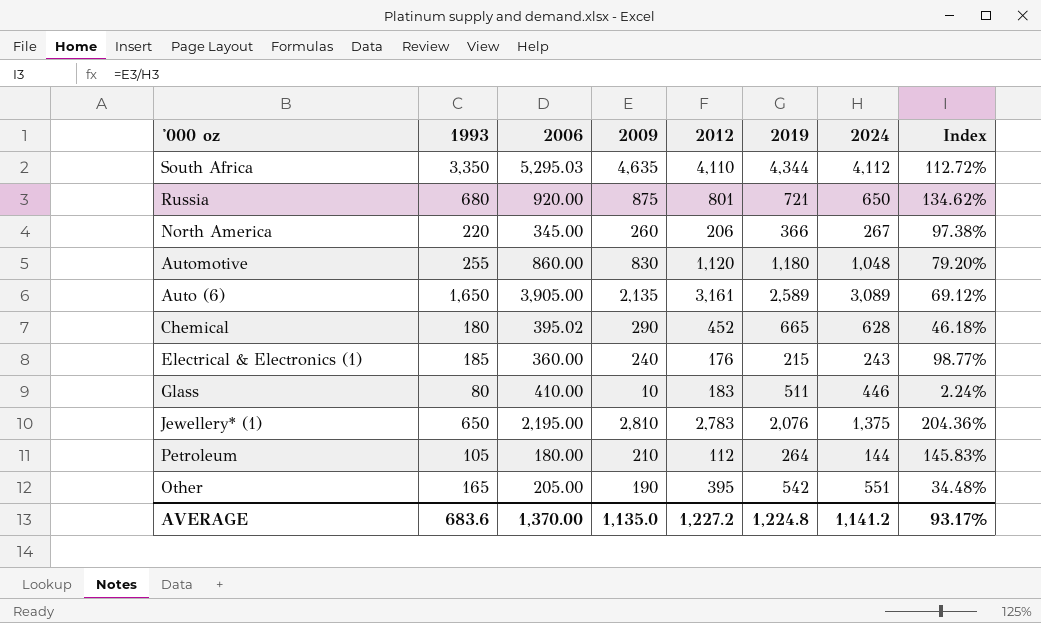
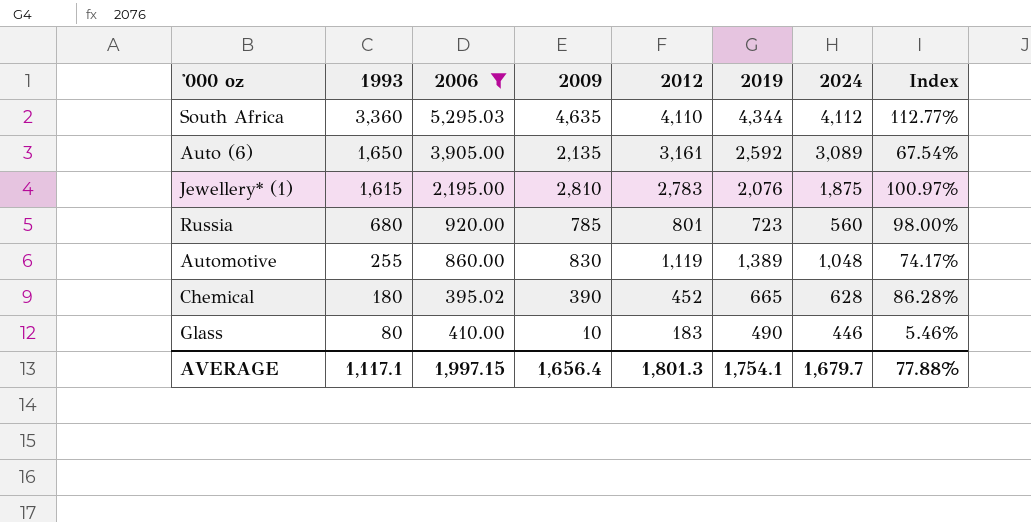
filter: none -> 2006 >= 395.02
row order: none -> 1993 descending
column Index | formula: [2009] / [2024] -> [2009] / [2012]
South Africa | 1993: 3,350 -> 3,360
Auto (6) | 2019: 2,589 -> 2,592
Jewellery* (1) | 1993: 650 -> 1,615
Jewellery* (1) | 2024: 1,375 -> 1,875
Russia | 2009: 875 -> 785
Russia | 2019: 721 -> 723
Russia | 2024: 650 -> 560
Automotive | 2012: 1,120 -> 1,119
Automotive | 2019: 1,180 -> 1,389
Chemical | 2009: 290 -> 390
Glass | 2019: 511 -> 490
AVERAGE | 1993: 683.6 -> 1,117.1
AVERAGE | 2006: 1,370.00 -> 1,997.15
AVERAGE | 2009: 1,135.0 -> 1,656.4
AVERAGE | 2012: 1,227.2 -> 1,801.3
AVERAGE | 2019: 1,224.8 -> 1,754.1
AVERAGE | 2024: 1,141.2 -> 1,679.7
AVERAGE | Index: 93.17% -> 77.88%

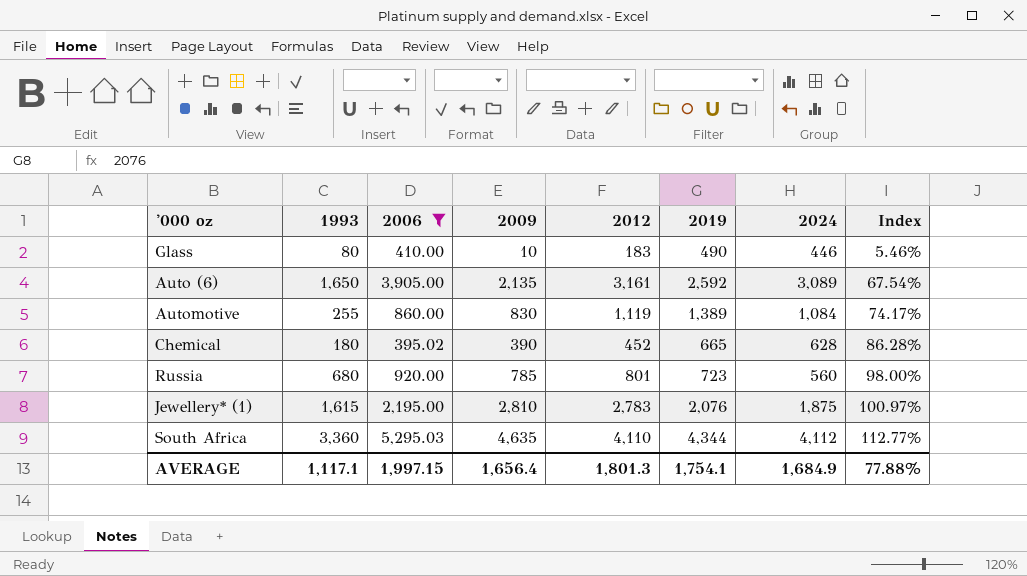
row order: 1993 descending -> Index ascending
Automotive | 2024: 1,048 -> 1,084
AVERAGE | 2024: 1,679.7 -> 1,684.9

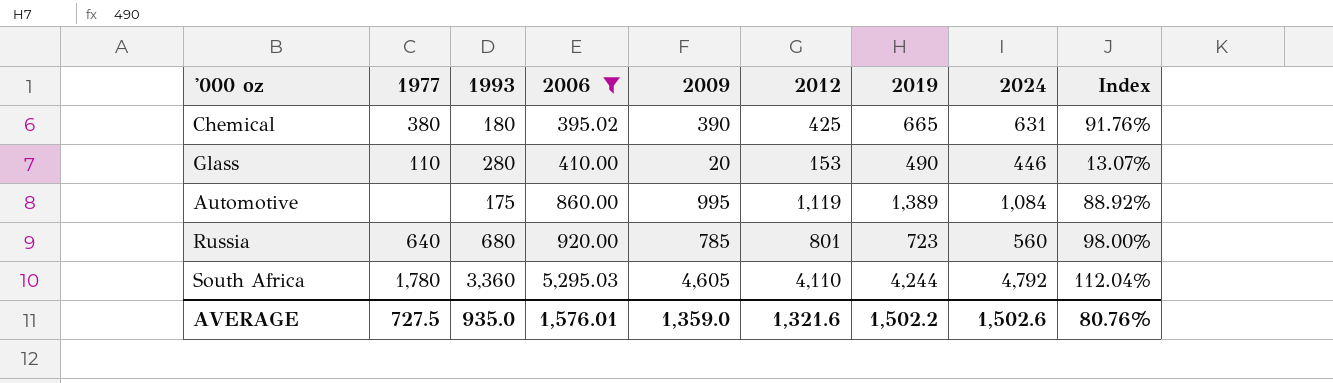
row order: Index ascending -> 2006 ascending
column 1977 | position: none -> 2
row Auto (6): 1,650 | 3,905.00 | 2,135 | 3,161 | 2,592 | 3,089 | 67.54% -> none
row Jewellery* (1): 1,615 | 2,195.00 | 2,810 | 2,783 | 2,076 | 1,875 | 100.97% -> none
Chemical | 2012: 452 -> 425
Chemical | 2024: 628 -> 631
Chemical | Index: 86.28% -> 91.76%
Glass | 1993: 80 -> 280
Glass | 2009: 10 -> 20
Glass | 2012: 183 -> 153
Glass | Index: 5.46% -> 13.07%
Automotive | 1993: 255 -> 175
Automotive | 2009: 830 -> 995
Automotive | Index: 74.17% -> 88.92%
South Africa | 2009: 4,635 -> 4,605
South Africa | 2019: 4,344 -> 4,244
South Africa | 2024: 4,112 -> 4,792
South Africa | Index: 112.77% -> 112.04%
AVERAGE | 1993: 1,117.1 -> 935.0
AVERAGE | 2006: 1,997.15 -> 1,576.01
AVERAGE | 2009: 1,656.4 -> 1,359.0
AVERAGE | 2012: 1,801.3 -> 1,321.6
AVERAGE | 2019: 1,754.1 -> 1,502.2
AVERAGE | 2024: 1,684.9 -> 1,502.6
AVERAGE | Index: 77.88% -> 80.76%

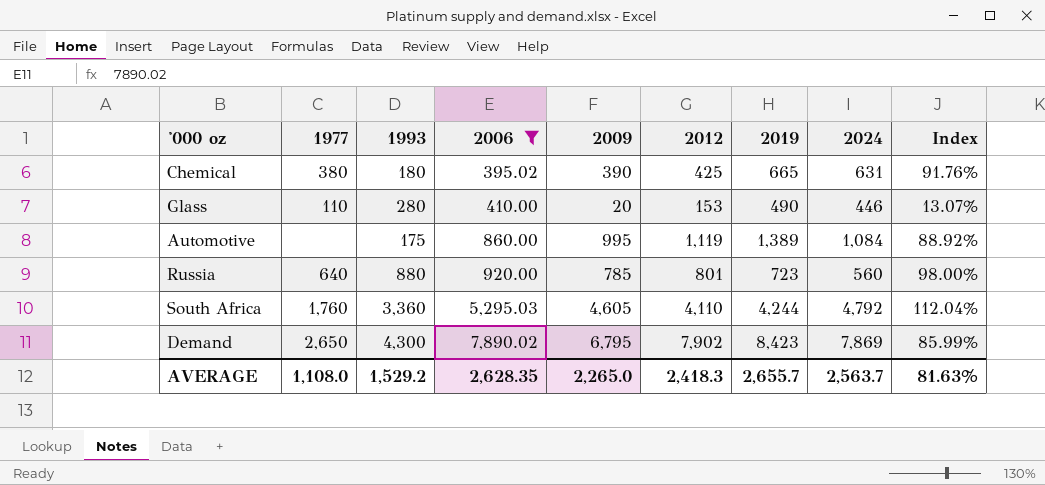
Russia | 1993: 680 -> 880
South Africa | 1977: 1,780 -> 1,760
row Demand: none -> 2,650 | 4,300 | 7,890.02 | 6,795 | 7,902 | 8,423 | 7,869 | 85.99%
AVERAGE | 1977: 727.5 -> 1,108.0
AVERAGE | 1993: 935.0 -> 1,529.2
AVERAGE | 2006: 1,576.01 -> 2,628.35
AVERAGE | 2009: 1,359.0 -> 2,265.0
AVERAGE | 2012: 1,321.6 -> 2,418.3
AVERAGE | 2019: 1,502.2 -> 2,655.7
AVERAGE | 2024: 1,502.6 -> 2,563.7
AVERAGE | Index: 80.76% -> 81.63%

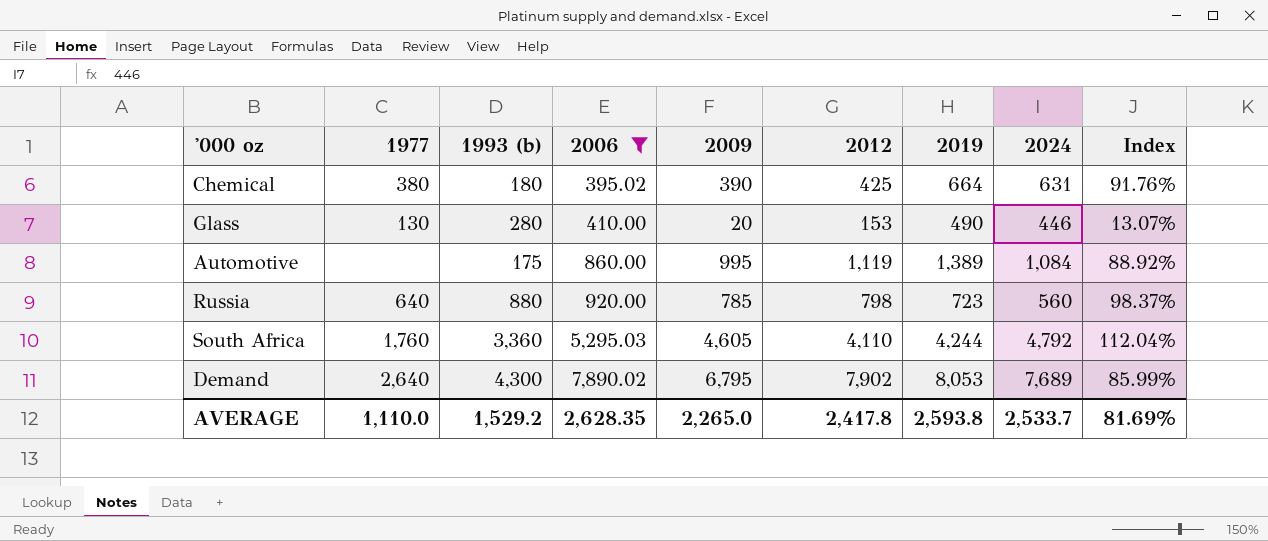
column name: 1993 -> 1993 (b)
Chemical | 2019: 665 -> 664
Glass | 1977: 110 -> 130
Russia | 2012: 801 -> 798
Russia | Index: 98.00% -> 98.37%
Demand | 1977: 2,650 -> 2,640
Demand | 2019: 8,423 -> 8,053
Demand | 2024: 7,869 -> 7,689
AVERAGE | 1977: 1,108.0 -> 1,110.0
AVERAGE | 2012: 2,418.3 -> 2,417.8
AVERAGE | 2019: 2,655.7 -> 2,593.8
AVERAGE | 2024: 2,563.7 -> 2,533.7
AVERAGE | Index: 81.63% -> 81.69%

